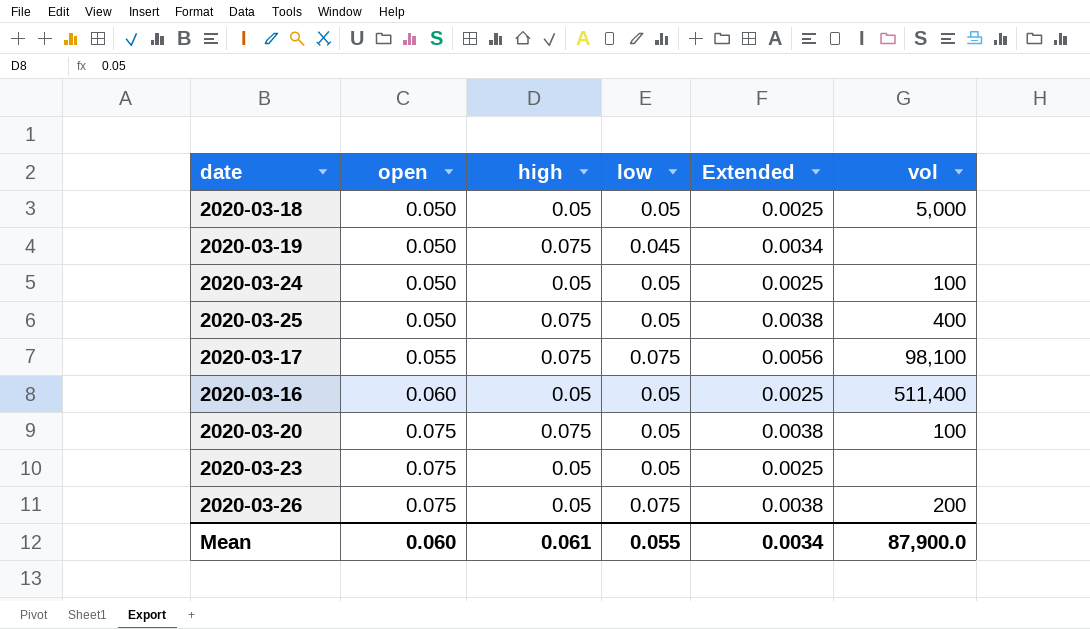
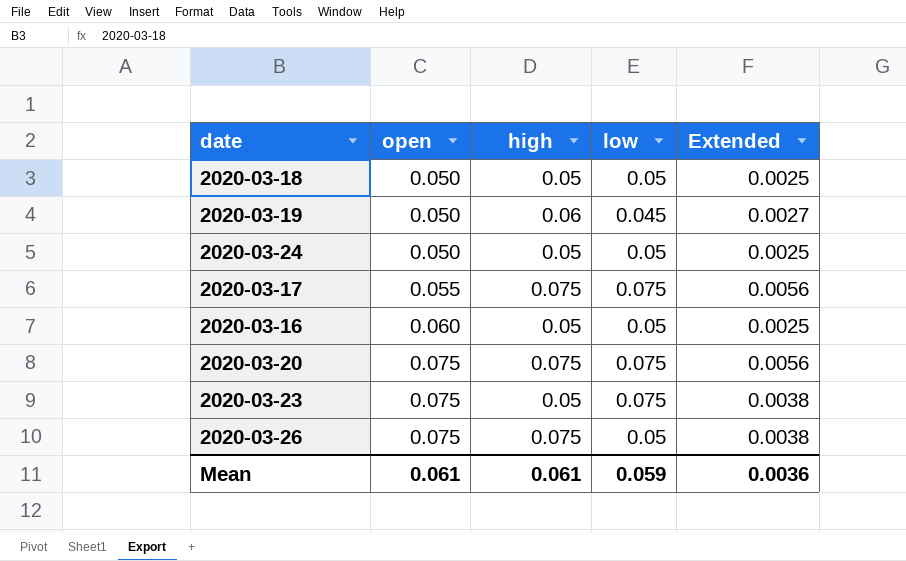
column vol | position: 6 -> none
row 2020-03-25: 0.050 | 0.075 | 0.05 | 0.0038 | 400 -> none
2020-03-19 | high: 0.075 -> 0.06
2020-03-19 | Extended: 0.0034 -> 0.0027
2020-03-20 | low: 0.05 -> 0.075
2020-03-20 | Extended: 0.0038 -> 0.0056
2020-03-23 | low: 0.05 -> 0.075
2020-03-23 | Extended: 0.0025 -> 0.0038
2020-03-26 | high: 0.05 -> 0.075
2020-03-26 | low: 0.075 -> 0.05
Mean | open: 0.060 -> 0.061
Mean | low: 0.055 -> 0.059
Mean | Extended: 0.0034 -> 0.0036

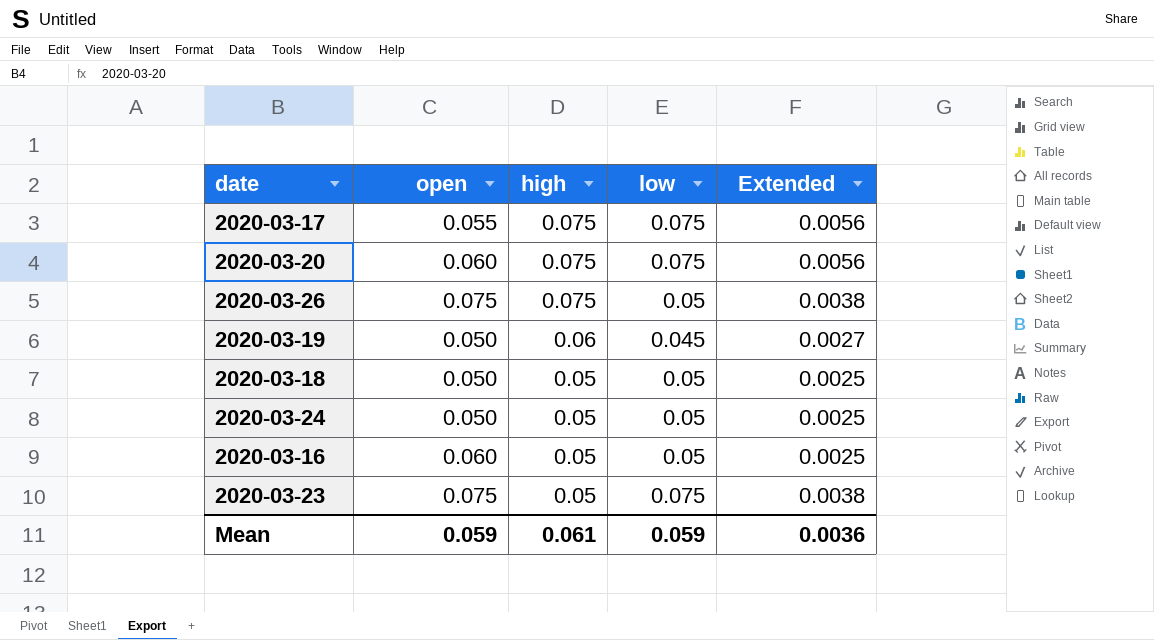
row order: open ascending -> high descending
2020-03-20 | open: 0.075 -> 0.060
Mean | open: 0.061 -> 0.059

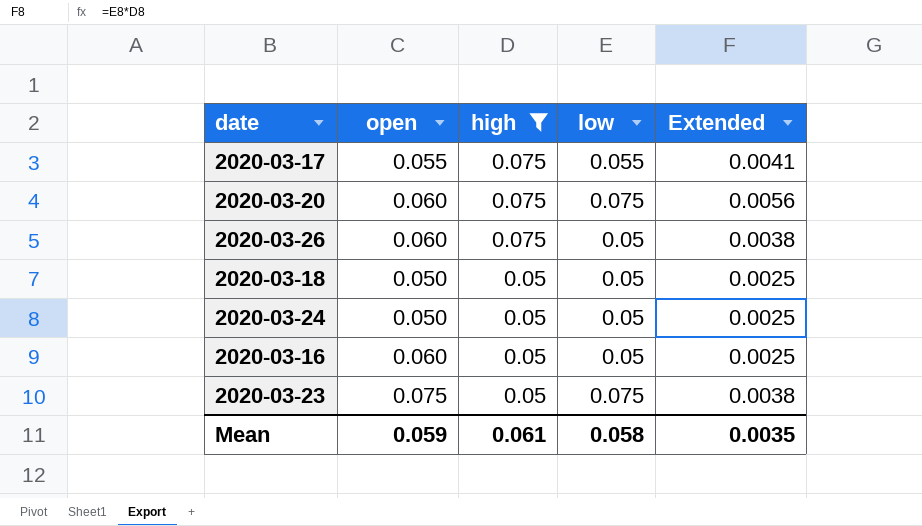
filter: none -> high != 0.06
2020-03-17 | low: 0.075 -> 0.055
2020-03-17 | Extended: 0.0056 -> 0.0041
2020-03-26 | open: 0.075 -> 0.060
Mean | low: 0.059 -> 0.058
Mean | Extended: 0.0036 -> 0.0035

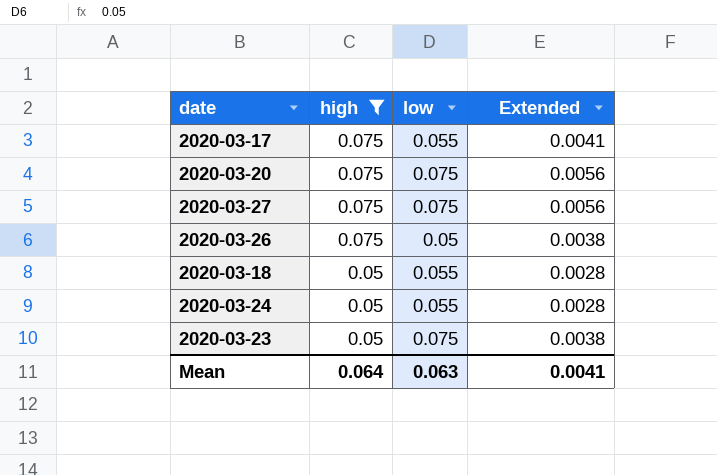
column open | position: 2 -> none
row 2020-03-16: 0.060 | 0.05 | 0.05 | 0.0025 -> none
row 2020-03-27: none -> 0.075 | 0.075 | 0.0056
2020-03-18 | low: 0.05 -> 0.055
2020-03-18 | Extended: 0.0025 -> 0.0028
2020-03-24 | low: 0.05 -> 0.055
2020-03-24 | Extended: 0.0025 -> 0.0028
Mean | high: 0.061 -> 0.064
Mean | low: 0.058 -> 0.063
Mean | Extended: 0.0035 -> 0.0041

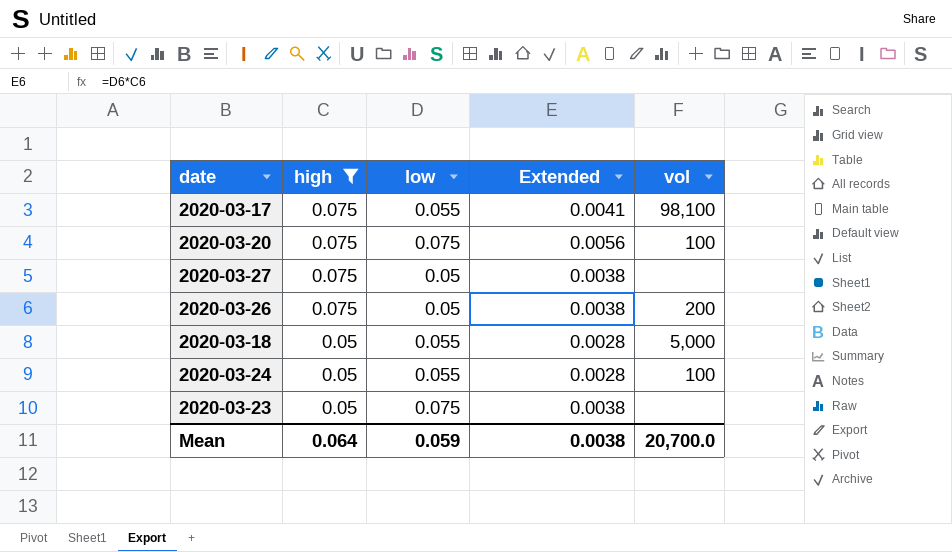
column vol | position: none -> 5
2020-03-27 | low: 0.075 -> 0.05
2020-03-27 | Extended: 0.0056 -> 0.0038
Mean | low: 0.063 -> 0.059
Mean | Extended: 0.0041 -> 0.0038

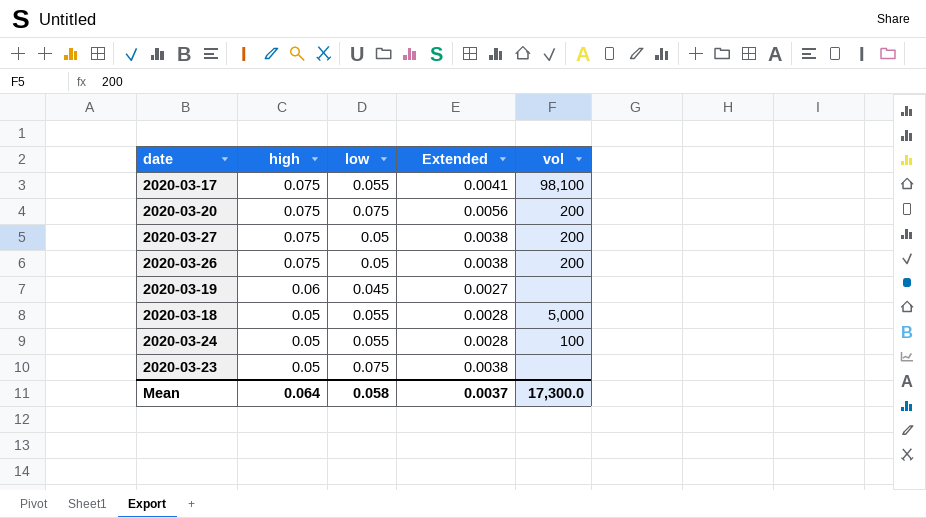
filter: high != 0.06 -> none
2020-03-20 | vol: 100 -> 200
2020-03-27 | vol: none -> 200
Mean | low: 0.059 -> 0.058
Mean | Extended: 0.0038 -> 0.0037
Mean | vol: 20,700.0 -> 17,300.0

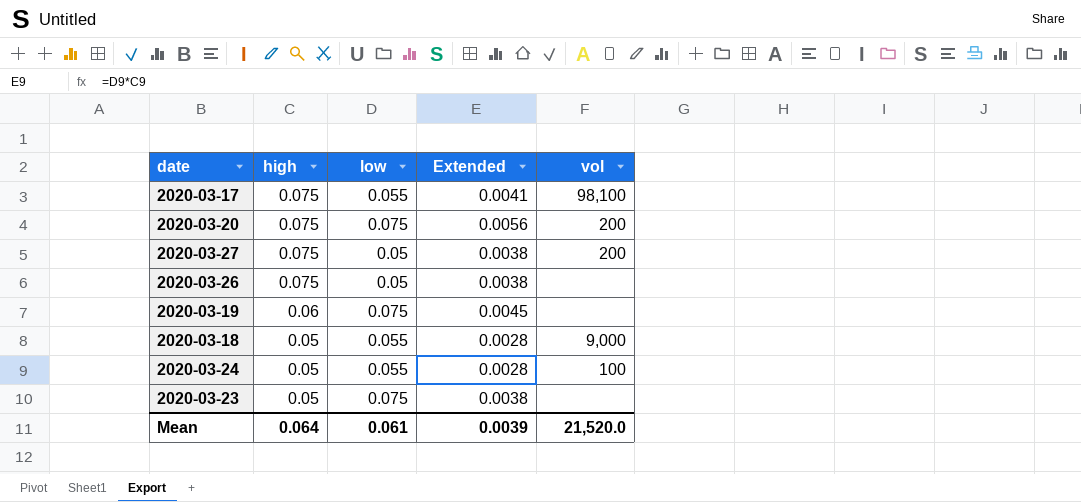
2020-03-26 | vol: 200 -> none
2020-03-19 | low: 0.045 -> 0.075
2020-03-19 | Extended: 0.0027 -> 0.0045
2020-03-18 | vol: 5,000 -> 9,000
Mean | low: 0.058 -> 0.061
Mean | Extended: 0.0037 -> 0.0039
Mean | vol: 17,300.0 -> 21,520.0

